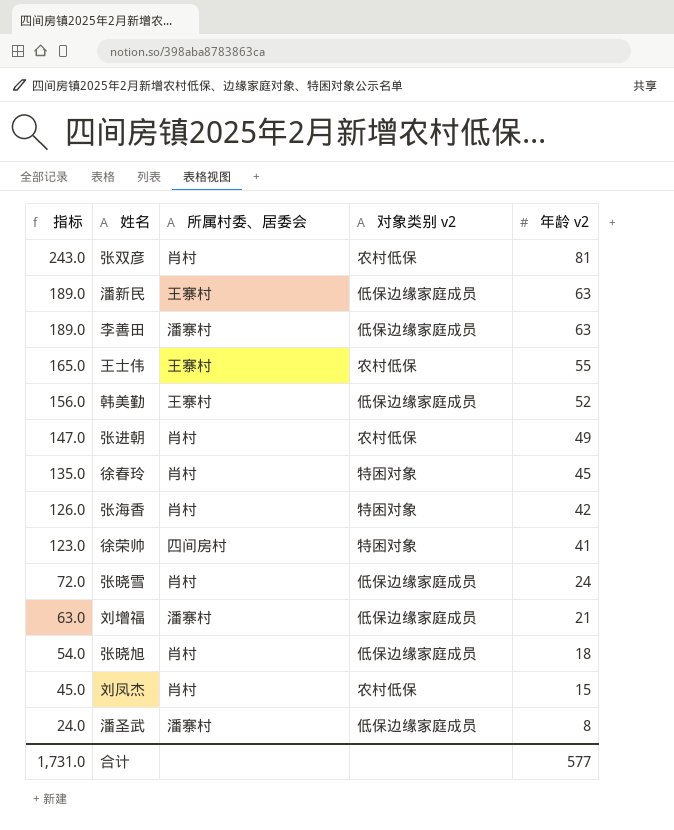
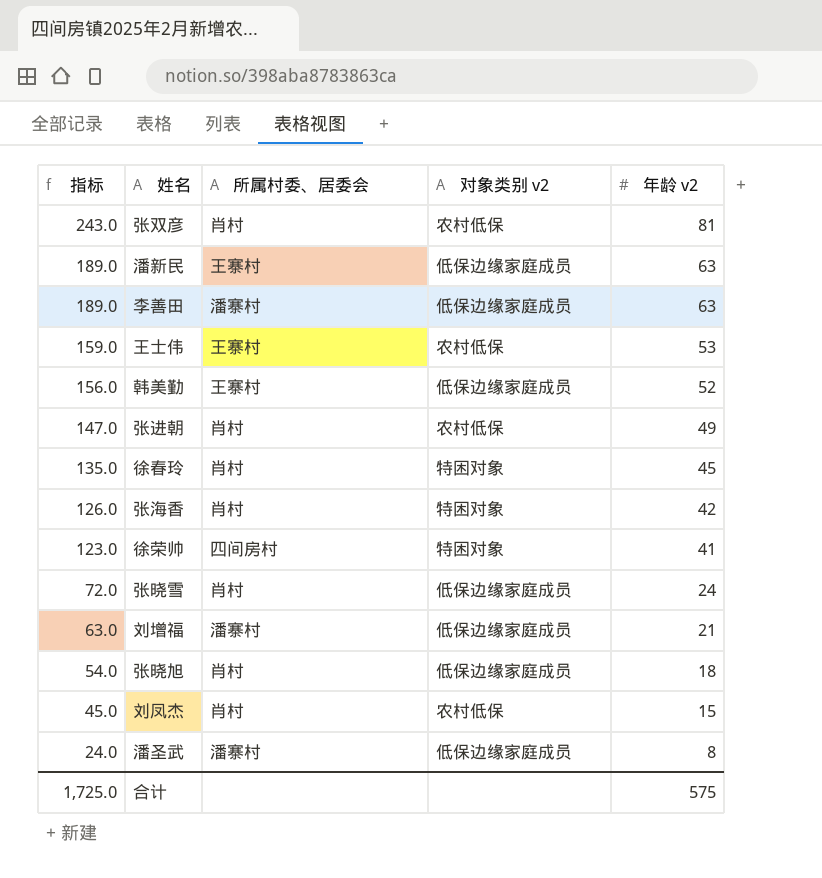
王士伟 | 指标: 165.0 -> 159.0
王士伟 | 年龄 v2: 55 -> 53
合计 | 指标: 1,731.0 -> 1,725.0
合计 | 年龄 v2: 577 -> 575

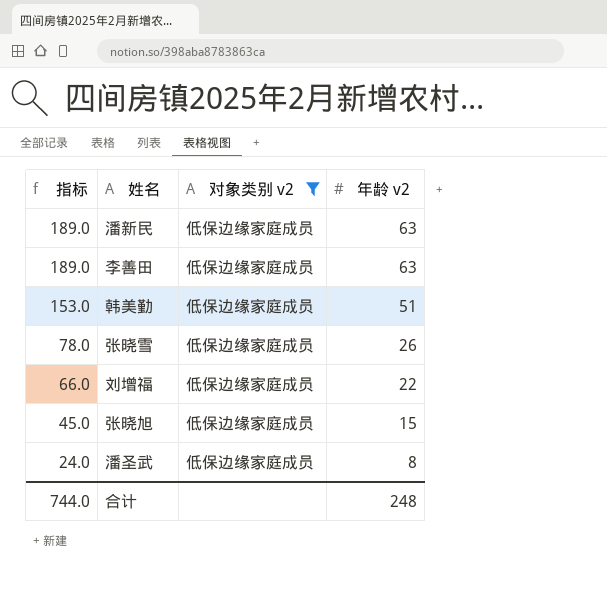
filter: none -> 对象类别 v2 = 低保边缘家庭成员
column 所属村委、居委会 | position: 3 -> none
韩美勤 | 指标: 156.0 -> 153.0
韩美勤 | 年龄 v2: 52 -> 51
张晓雪 | 指标: 72.0 -> 78.0
张晓雪 | 年龄 v2: 24 -> 26
刘增福 | 指标: 63.0 -> 66.0
刘增福 | 年龄 v2: 21 -> 22
张晓旭 | 指标: 54.0 -> 45.0
张晓旭 | 年龄 v2: 18 -> 15
合计 | 指标: 1,725.0 -> 744.0
合计 | 年龄 v2: 575 -> 248

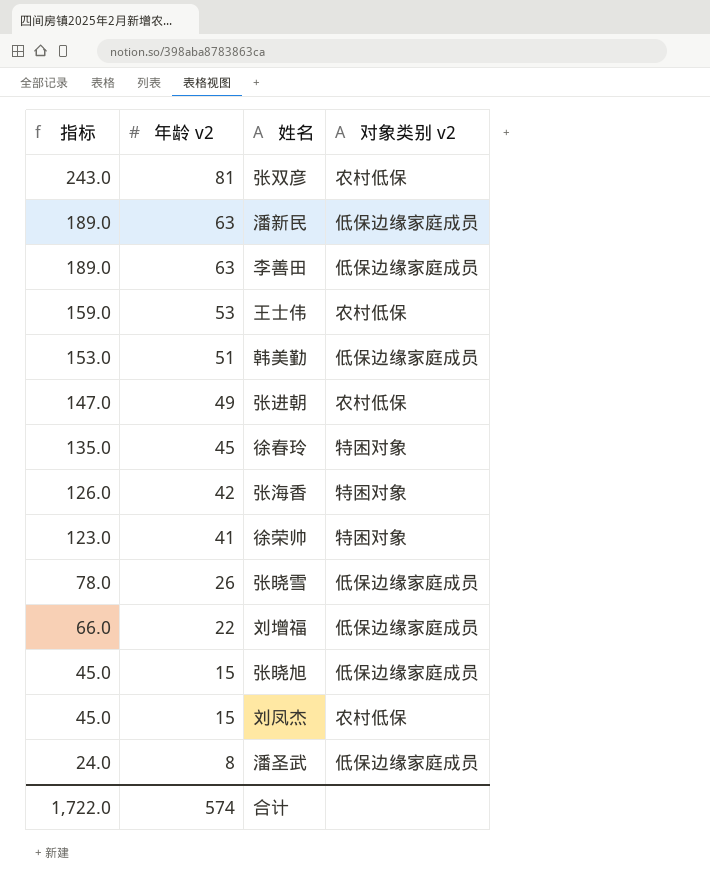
filter: 对象类别 v2 = 低保边缘家庭成员 -> none
column 年龄 v2 | position: 4 -> 2
合计 | 指标: 744.0 -> 1,722.0
合计 | 年龄 v2: 248 -> 574

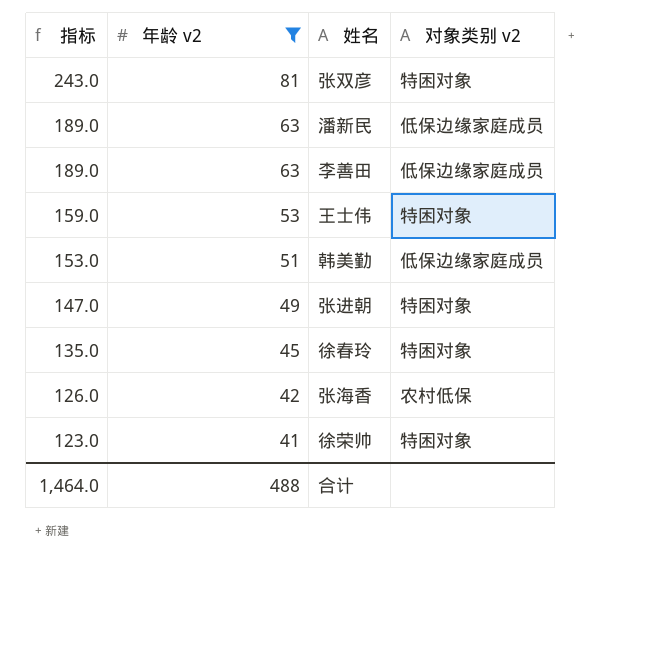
filter: none -> 年龄 v2 >= 41
张双彦 | 对象类别 v2: 农村低保 -> 特困对象
王士伟 | 对象类别 v2: 农村低保 -> 特困对象
张进朝 | 对象类别 v2: 农村低保 -> 特困对象
张海香 | 对象类别 v2: 特困对象 -> 农村低保
合计 | 指标: 1,722.0 -> 1,464.0
合计 | 年龄 v2: 574 -> 488

